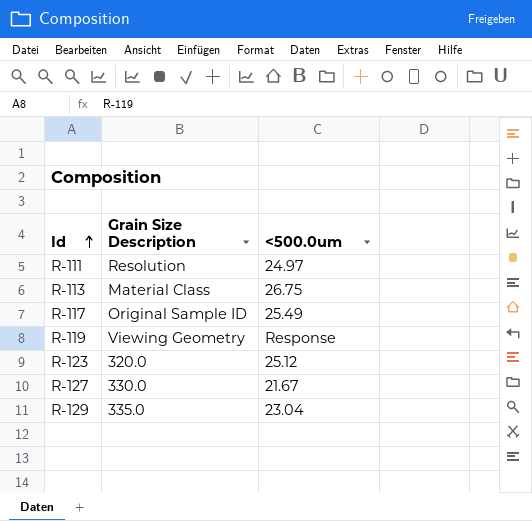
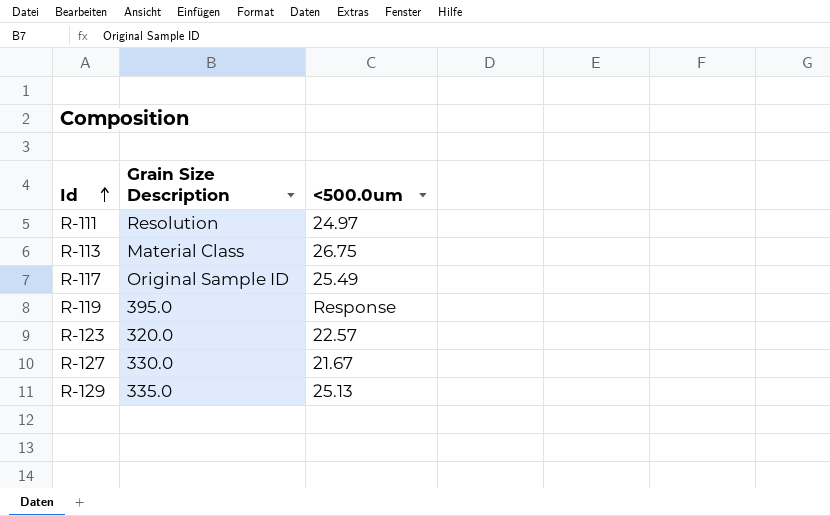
R-119 | Grain Size Description: Viewing Geometry -> 395.0
R-123 | <500.0um: 25.12 -> 22.57
R-129 | <500.0um: 23.04 -> 25.13

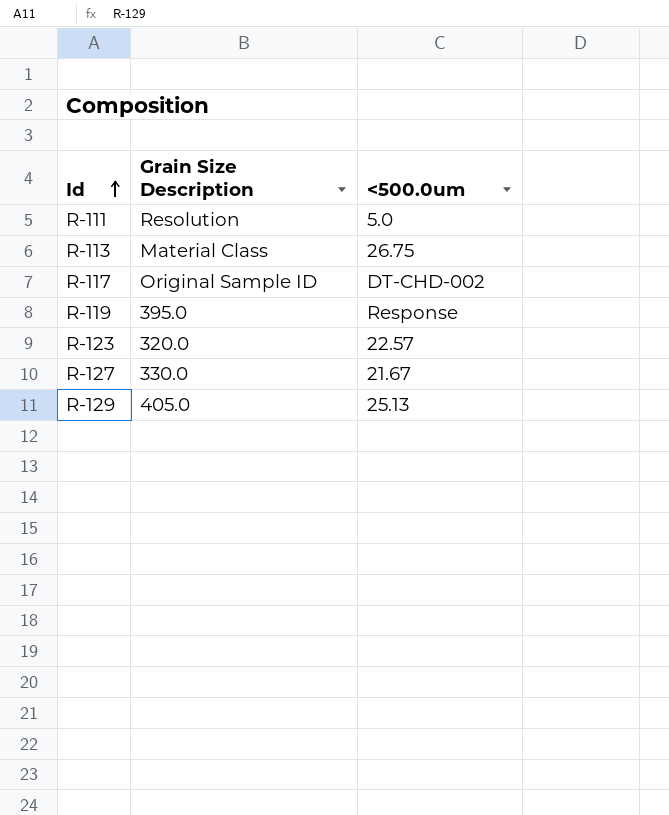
R-111 | <500.0um: 24.97 -> 5.0
R-117 | <500.0um: 25.49 -> DT-CHD-002
R-129 | Grain Size Description: 335.0 -> 405.0

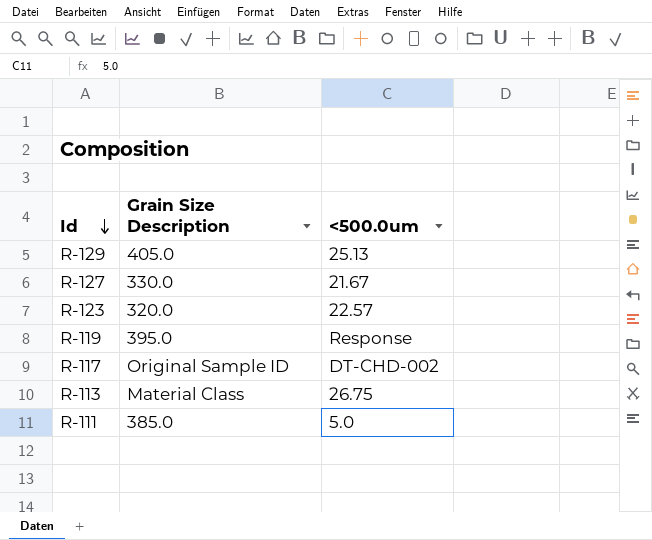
row order: Id ascending -> Id descending
R-111 | Grain Size Description: Resolution -> 385.0

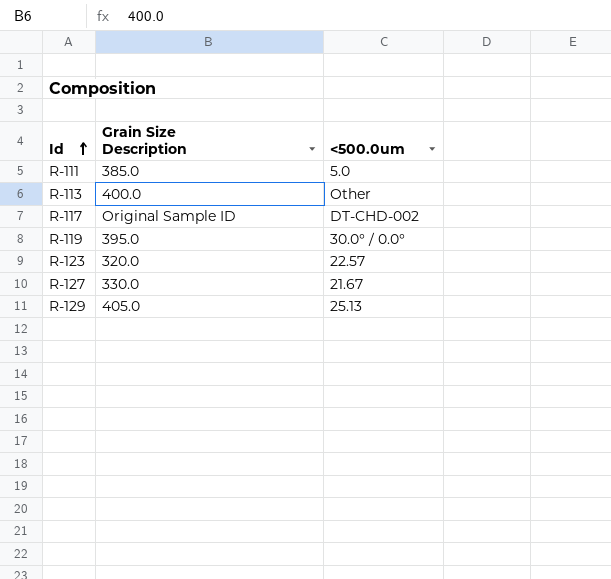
row order: Id descending -> Id ascending
R-113 | Grain Size Description: Material Class -> 400.0
R-113 | <500.0um: 26.75 -> Other
R-119 | <500.0um: Response -> 30.0° / 0.0°

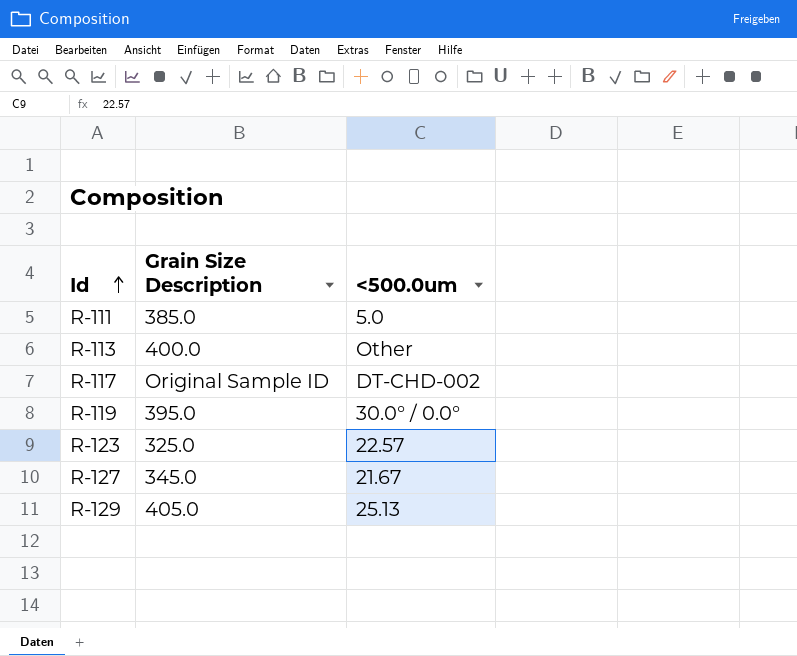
R-123 | Grain Size Description: 320.0 -> 325.0
R-127 | Grain Size Description: 330.0 -> 345.0

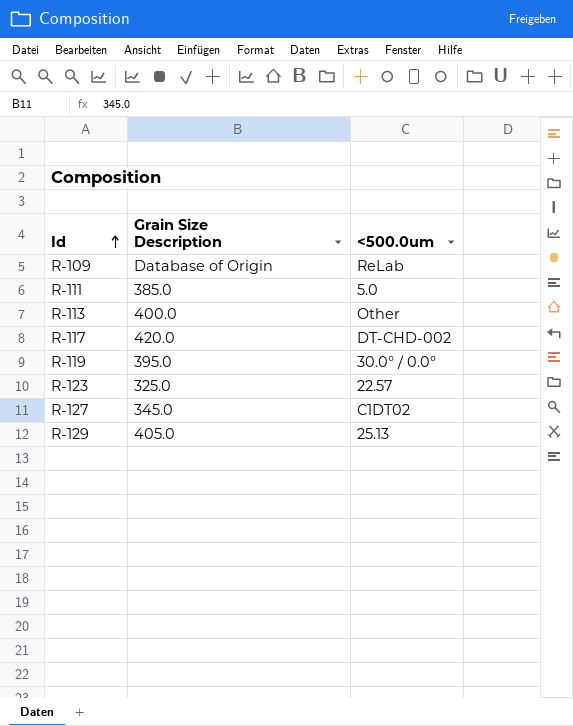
row R-109: none -> Database of Origin | ReLab
R-117 | Grain Size Description: Original Sample ID -> 420.0
R-127 | <500.0um: 21.67 -> C1DT02

